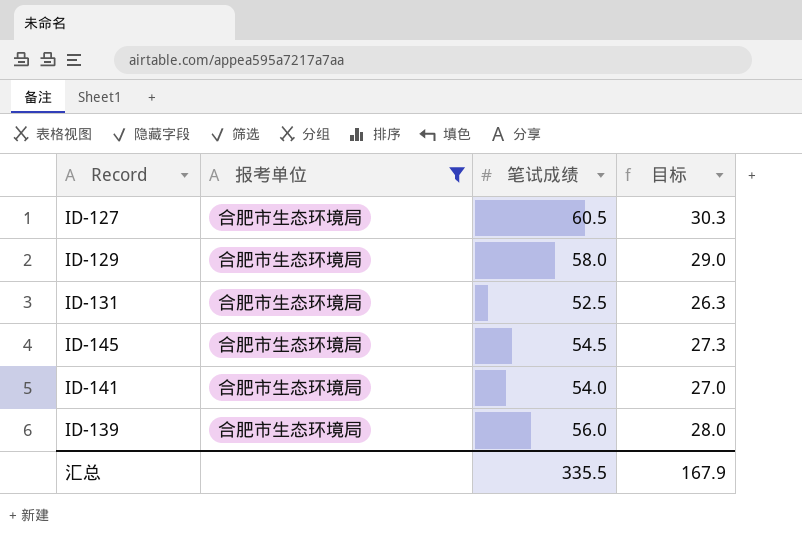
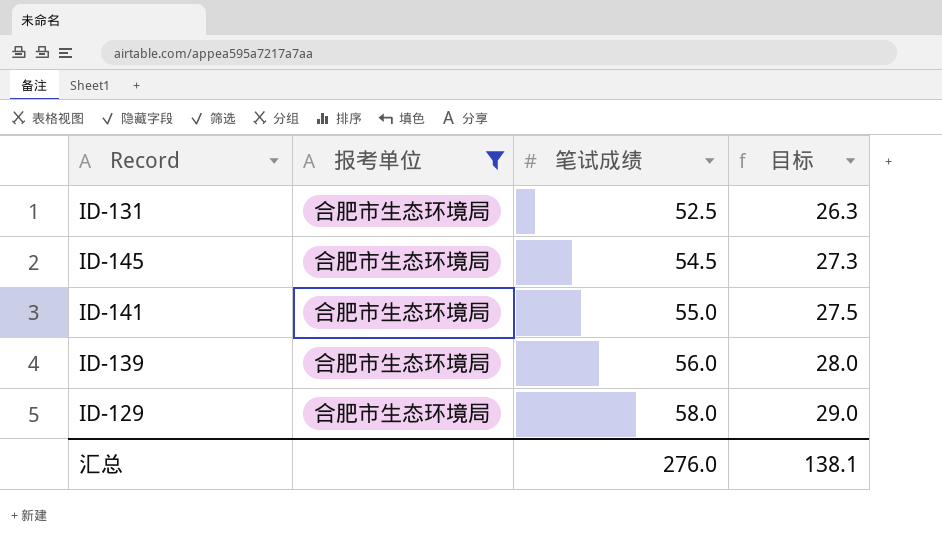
row order: none -> 笔试成绩 ascending
row ID-127: 合肥市生态环境局 | 60.5 | 30.3 -> none
ID-141 | 笔试成绩: 54.0 -> 55.0
ID-141 | 目标: 27.0 -> 27.5
汇总 | 笔试成绩: 335.5 -> 276.0
汇总 | 目标: 167.9 -> 138.1

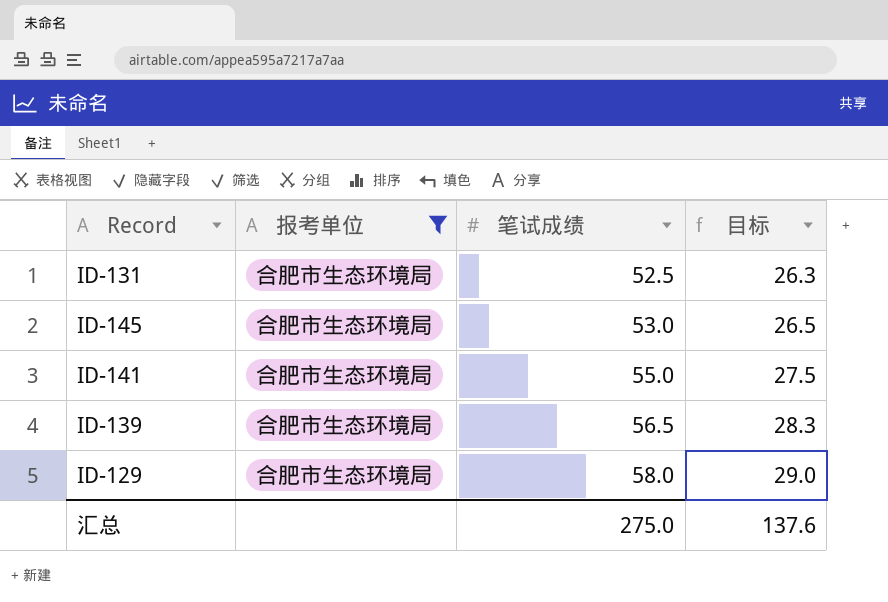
ID-145 | 笔试成绩: 54.5 -> 53.0
ID-145 | 目标: 27.3 -> 26.5
ID-139 | 笔试成绩: 56.0 -> 56.5
ID-139 | 目标: 28.0 -> 28.3
汇总 | 笔试成绩: 276.0 -> 275.0
汇总 | 目标: 138.1 -> 137.6

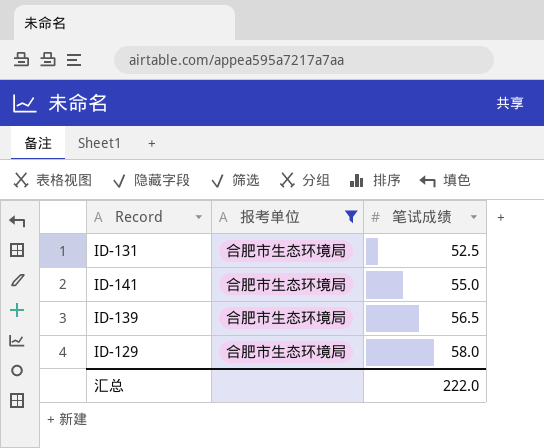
column 目标 | formula: [笔试成绩] * 0.5 -> none
row ID-145: 合肥市生态环境局 | 53.0 | 26.5 -> none
汇总 | 笔试成绩: 275.0 -> 222.0

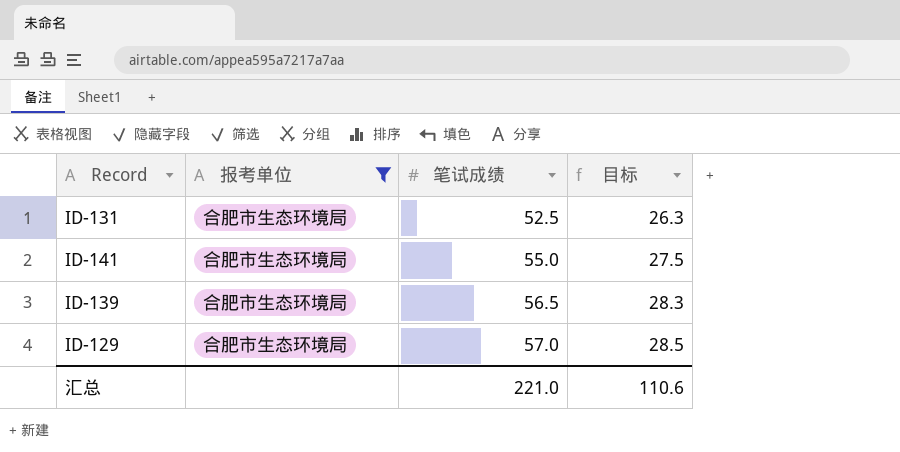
column 目标 | formula: none -> [笔试成绩] * 0.5
ID-129 | 笔试成绩: 58.0 -> 57.0
汇总 | 笔试成绩: 222.0 -> 221.0

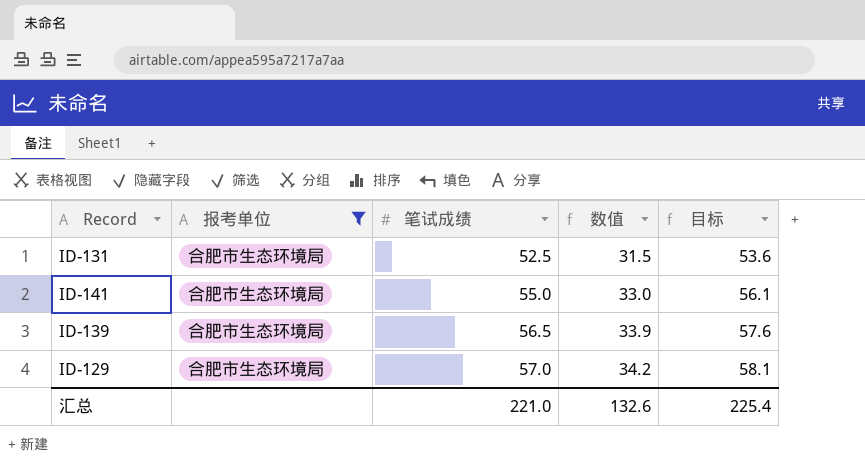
column 数值 | formula: none -> [笔试成绩] * 0.6
column 目标 | formula: [笔试成绩] * 0.5 -> [笔试成绩] * 1.02
汇总 | 目标: 110.6 -> 225.4

